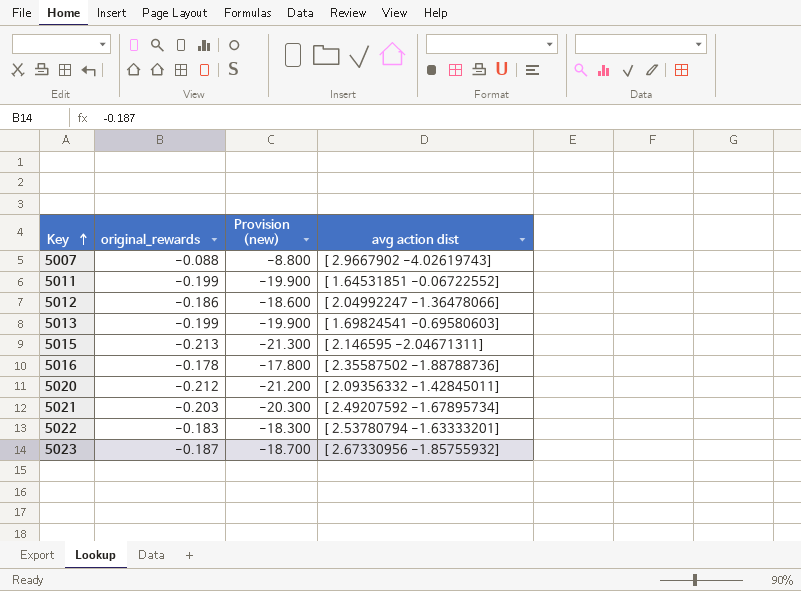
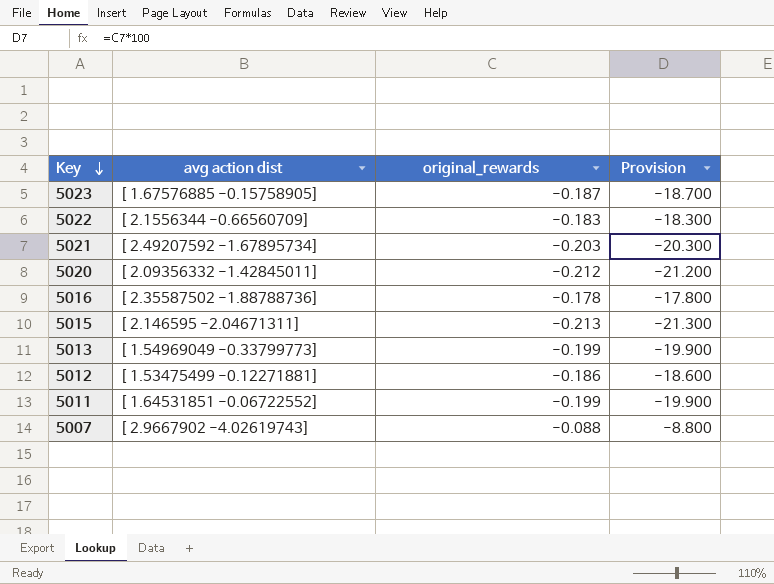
row order: Key ascending -> Key descending
column avg action dist | position: 4 -> 2
column name: Provision (new) -> Provision
5023 | avg action dist: [ 2.67330956 -1.85755932] -> [ 1.67576885 -0.15758905]
5022 | avg action dist: [ 2.53780794 -1.63333201] -> [ 2.1556344 -0.66560709]
5013 | avg action dist: [ 1.69824541 -0.69580603] -> [ 1.54969049 -0.33799773]
5012 | avg action dist: [ 2.04992247 -1.36478066] -> [ 1.53475499 -0.12271881]

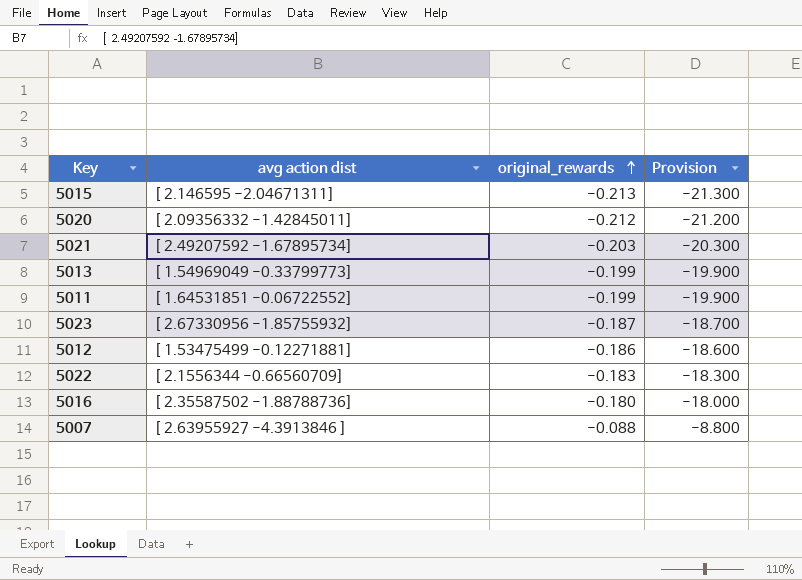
row order: Key descending -> original_rewards ascending
5023 | avg action dist: [ 1.67576885 -0.15758905] -> [ 2.67330956 -1.85755932]
5016 | original_rewards: -0.178 -> -0.180
5016 | Provision: -17.800 -> -18.000
5007 | avg action dist: [ 2.9667902 -4.02619743] -> [ 2.63955927 -4.3913846 ]

